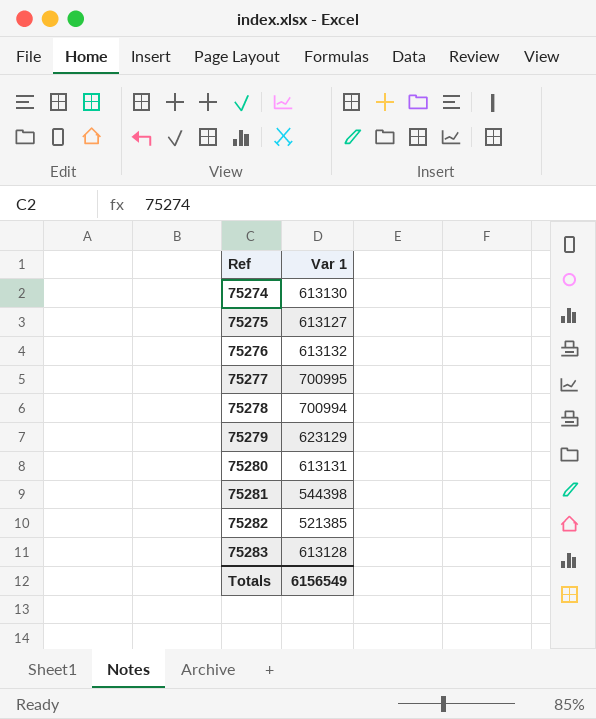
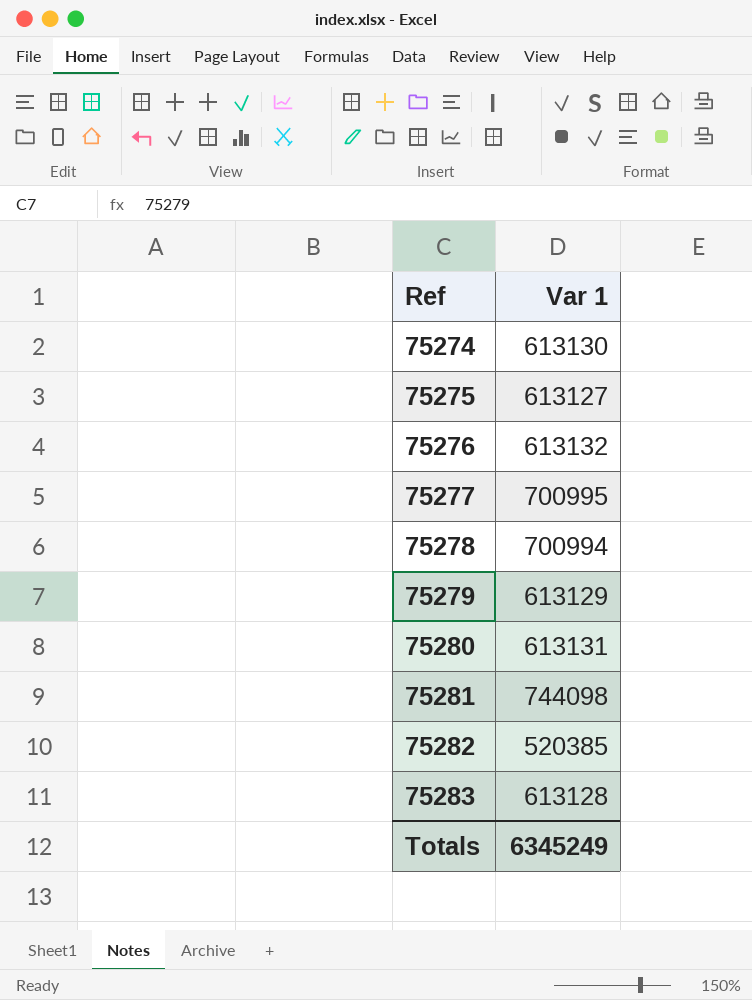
75279 | Var 1: 623129 -> 613129
75281 | Var 1: 544398 -> 744098
75282 | Var 1: 521385 -> 520385
Totals | Var 1: 6156549 -> 6345249

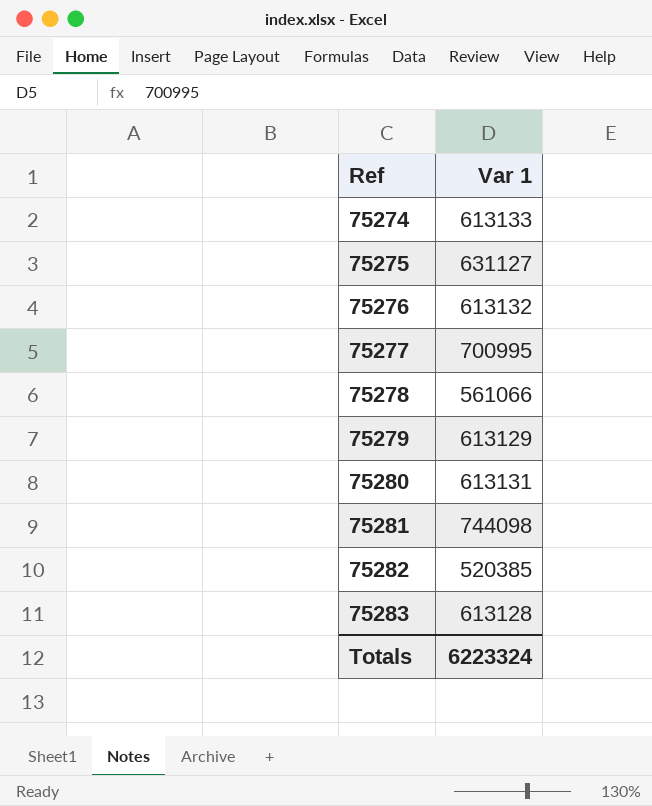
75274 | Var 1: 613130 -> 613133
75275 | Var 1: 613127 -> 631127
75278 | Var 1: 700994 -> 561066
Totals | Var 1: 6345249 -> 6223324

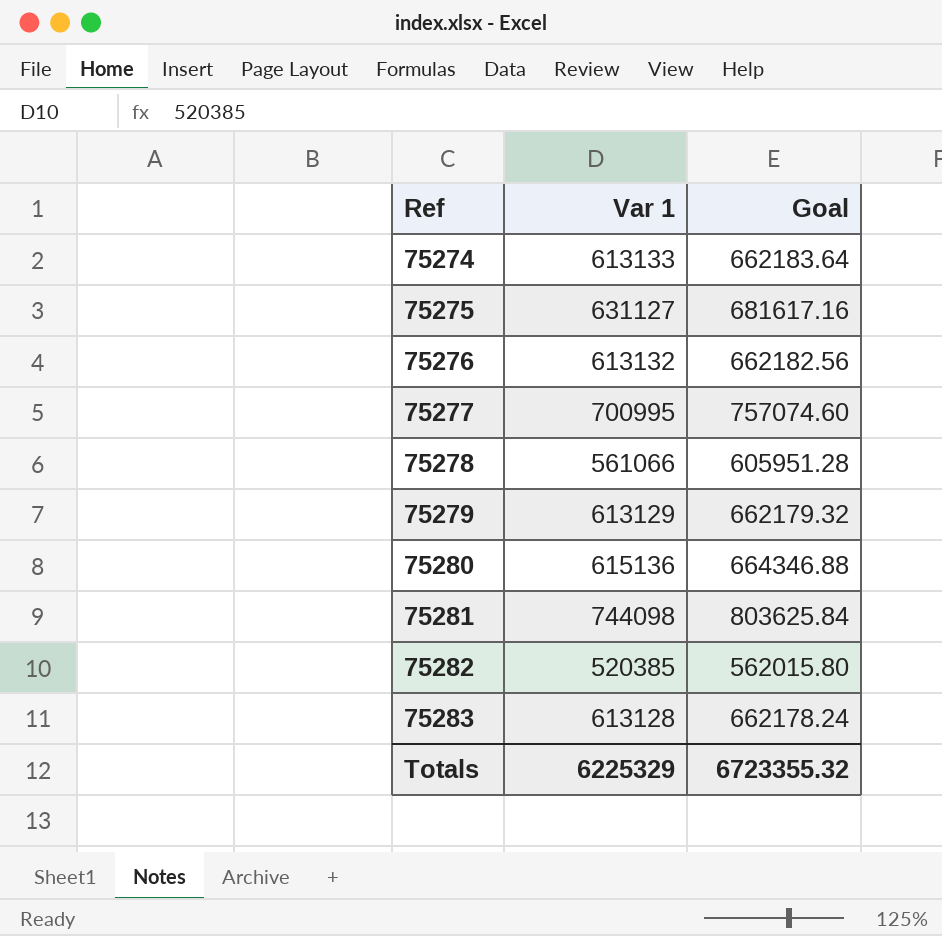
column Goal | formula: none -> [Var 1] * 1.08
75280 | Var 1: 613131 -> 615136
Totals | Var 1: 6223324 -> 6225329

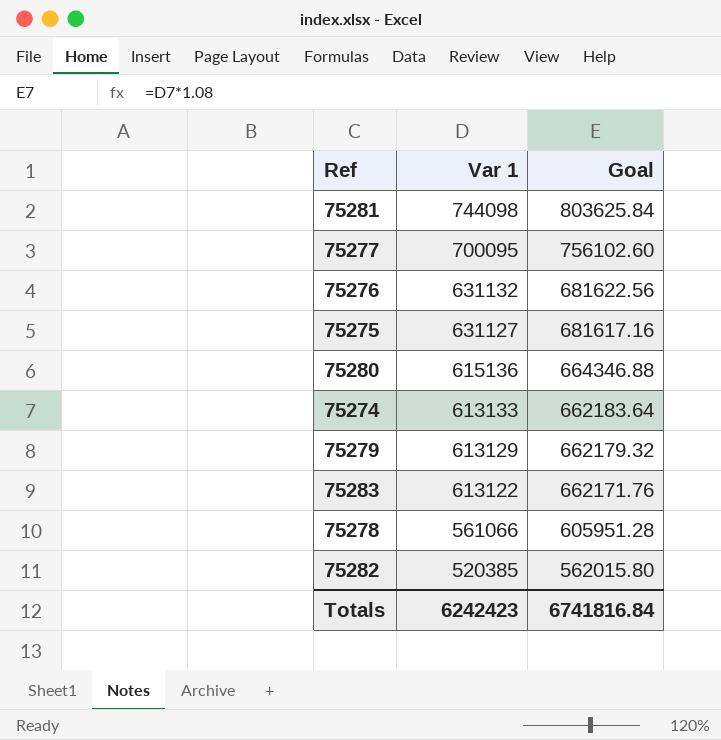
row order: Ref ascending -> Var 1 descending
75277 | Var 1: 700995 -> 700095
75277 | Goal: 757074.60 -> 756102.60
75276 | Var 1: 613132 -> 631132
75276 | Goal: 662182.56 -> 681622.56
75283 | Var 1: 613128 -> 613122
75283 | Goal: 662178.24 -> 662171.76
Totals | Var 1: 6225329 -> 6242423
Totals | Goal: 6723355.32 -> 6741816.84

